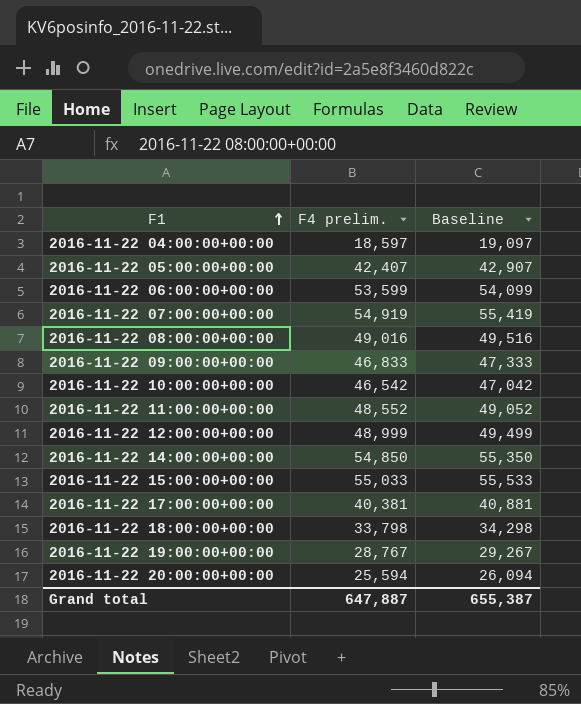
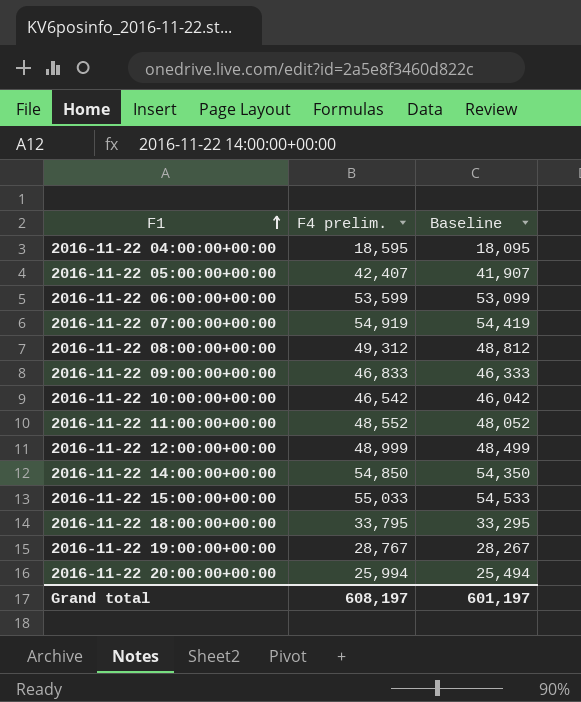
column Baseline | formula: [F4 prelim.] + 500 -> [F4 prelim.] - 500
row 2016-11-22 17:00:00+00:00: 40,381 | 40,881 -> none
2016-11-22 04:00:00+00:00 | F4 prelim.: 18,597 -> 18,595
2016-11-22 08:00:00+00:00 | F4 prelim.: 49,016 -> 49,312
2016-11-22 18:00:00+00:00 | F4 prelim.: 33,798 -> 33,795
2016-11-22 20:00:00+00:00 | F4 prelim.: 25,594 -> 25,994
Grand total | F4 prelim.: 647,887 -> 608,197
Grand total | Baseline: 655,387 -> 601,197

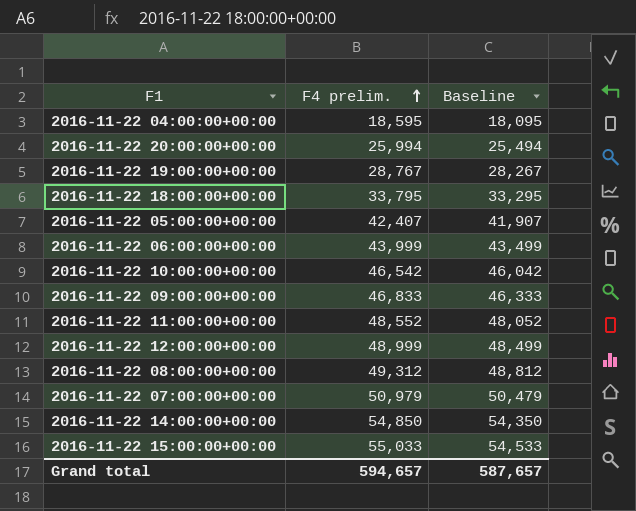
row order: F1 ascending -> F4 prelim. ascending
2016-11-22 06:00:00+00:00 | F4 prelim.: 53,599 -> 43,999
2016-11-22 06:00:00+00:00 | Baseline: 53,099 -> 43,499
2016-11-22 07:00:00+00:00 | F4 prelim.: 54,919 -> 50,979
2016-11-22 07:00:00+00:00 | Baseline: 54,419 -> 50,479
Grand total | F4 prelim.: 608,197 -> 594,657
Grand total | Baseline: 601,197 -> 587,657

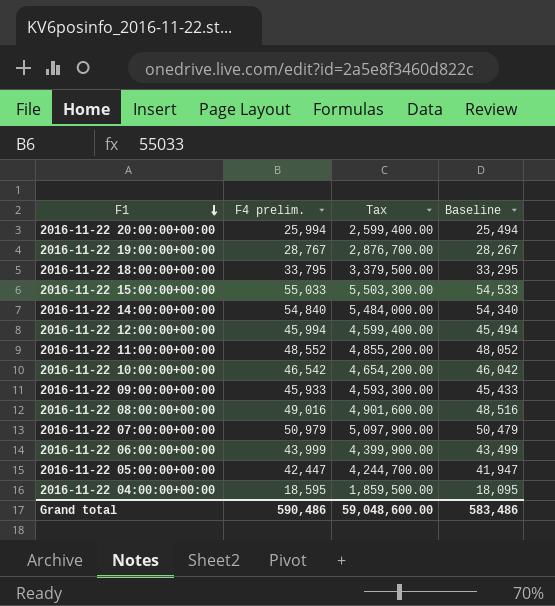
row order: F4 prelim. ascending -> F1 descending
column Tax | formula: none -> [F4 prelim.] * 100
2016-11-22 14:00:00+00:00 | F4 prelim.: 54,850 -> 54,840
2016-11-22 14:00:00+00:00 | Baseline: 54,350 -> 54,340
2016-11-22 12:00:00+00:00 | F4 prelim.: 48,999 -> 45,994
2016-11-22 12:00:00+00:00 | Baseline: 48,499 -> 45,494
2016-11-22 09:00:00+00:00 | F4 prelim.: 46,833 -> 45,933
2016-11-22 09:00:00+00:00 | Baseline: 46,333 -> 45,433
2016-11-22 08:00:00+00:00 | F4 prelim.: 49,312 -> 49,016
2016-11-22 08:00:00+00:00 | Baseline: 48,812 -> 48,516
2016-11-22 05:00:00+00:00 | F4 prelim.: 42,407 -> 42,447
2016-11-22 05:00:00+00:00 | Baseline: 41,907 -> 41,947
Grand total | F4 prelim.: 594,657 -> 590,486
Grand total | Baseline: 587,657 -> 583,486

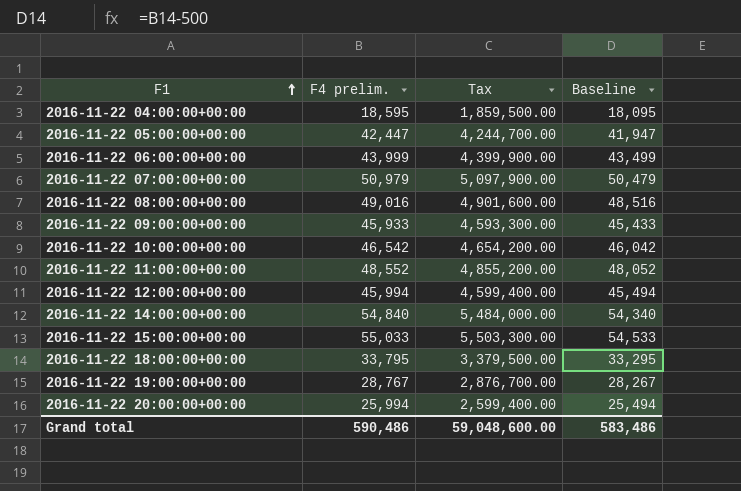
row order: F1 descending -> F1 ascending

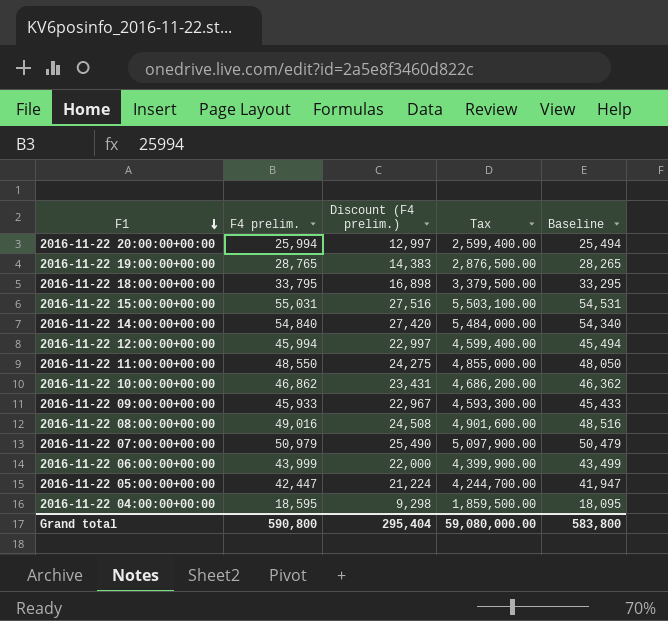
row order: F1 ascending -> F1 descending
column Discount (F4 prelim.) | formula: none -> [F4 prelim.] * 0.5
2016-11-22 19:00:00+00:00 | F4 prelim.: 28,767 -> 28,765
2016-11-22 19:00:00+00:00 | Tax: 2,876,700.00 -> 2,876,500.00
2016-11-22 19:00:00+00:00 | Baseline: 28,267 -> 28,265
2016-11-22 15:00:00+00:00 | F4 prelim.: 55,033 -> 55,031
2016-11-22 15:00:00+00:00 | Tax: 5,503,300.00 -> 5,503,100.00
2016-11-22 15:00:00+00:00 | Baseline: 54,533 -> 54,531
2016-11-22 11:00:00+00:00 | F4 prelim.: 48,552 -> 48,550
2016-11-22 11:00:00+00:00 | Tax: 4,855,200.00 -> 4,855,000.00
2016-11-22 11:00:00+00:00 | Baseline: 48,052 -> 48,050
2016-11-22 10:00:00+00:00 | F4 prelim.: 46,542 -> 46,862
2016-11-22 10:00:00+00:00 | Tax: 4,654,200.00 -> 4,686,200.00
2016-11-22 10:00:00+00:00 | Baseline: 46,042 -> 46,362
Grand total | F4 prelim.: 590,486 -> 590,800
Grand total | Tax: 59,048,600.00 -> 59,080,000.00
Grand total | Baseline: 583,486 -> 583,800

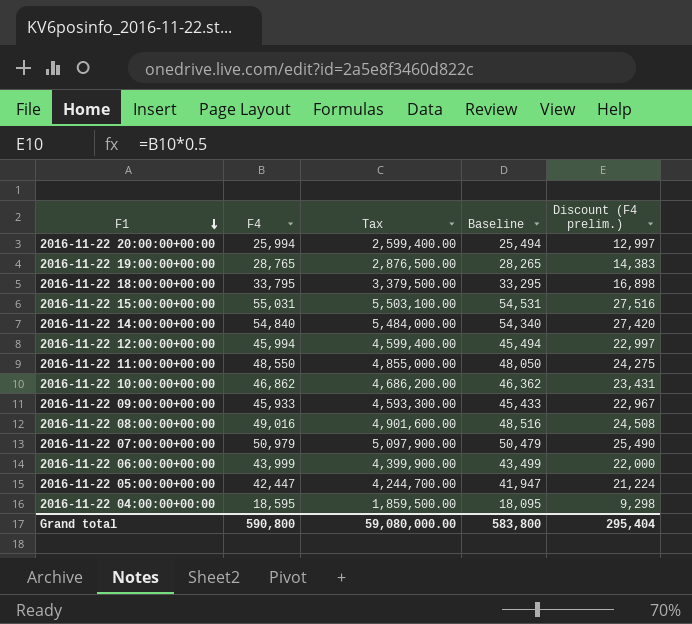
column name: F4 prelim. -> F4
column Discount (F4 prelim.) | position: 3 -> 5

